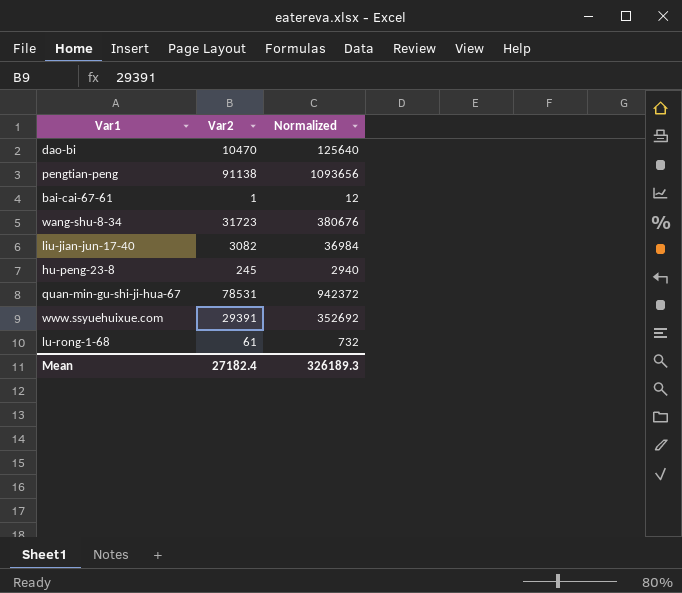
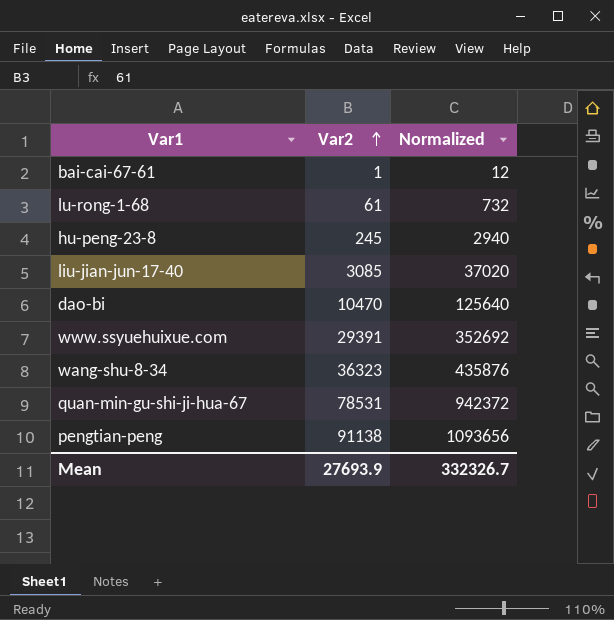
row order: none -> Var2 ascending
liu-jian-jun-17-40 | Var2: 3082 -> 3085
liu-jian-jun-17-40 | Normalized: 36984 -> 37020
wang-shu-8-34 | Var2: 31723 -> 36323
wang-shu-8-34 | Normalized: 380676 -> 435876
Mean | Var2: 27182.4 -> 27693.9
Mean | Normalized: 326189.3 -> 332326.7

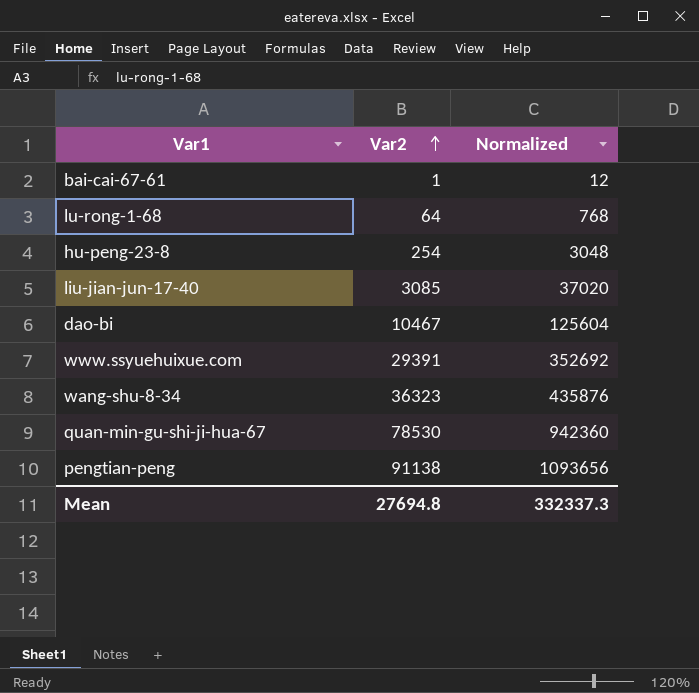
lu-rong-1-68 | Var2: 61 -> 64
lu-rong-1-68 | Normalized: 732 -> 768
hu-peng-23-8 | Var2: 245 -> 254
hu-peng-23-8 | Normalized: 2940 -> 3048
dao-bi | Var2: 10470 -> 10467
dao-bi | Normalized: 125640 -> 125604
quan-min-gu-shi-ji-hua-67 | Var2: 78531 -> 78530
quan-min-gu-shi-ji-hua-67 | Normalized: 942372 -> 942360
Mean | Var2: 27693.9 -> 27694.8
Mean | Normalized: 332326.7 -> 332337.3

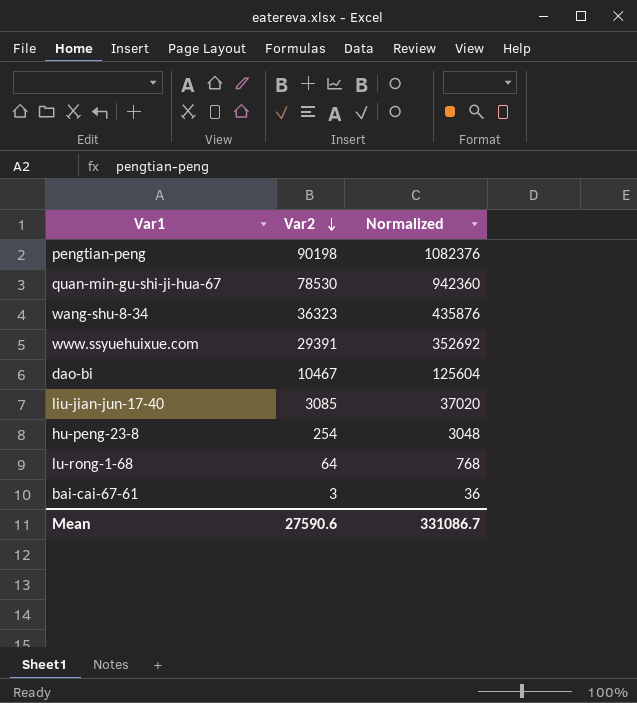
row order: Var2 ascending -> Var2 descending
pengtian-peng | Var2: 91138 -> 90198
pengtian-peng | Normalized: 1093656 -> 1082376
bai-cai-67-61 | Var2: 1 -> 3
bai-cai-67-61 | Normalized: 12 -> 36
Mean | Var2: 27694.8 -> 27590.6
Mean | Normalized: 332337.3 -> 331086.7

